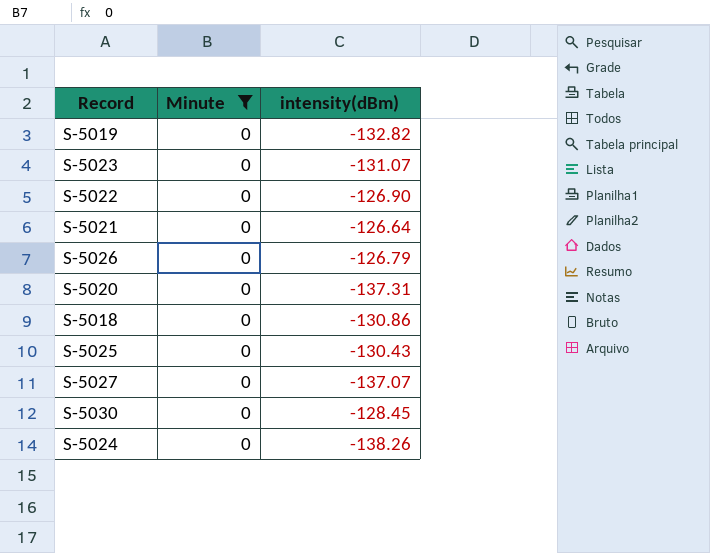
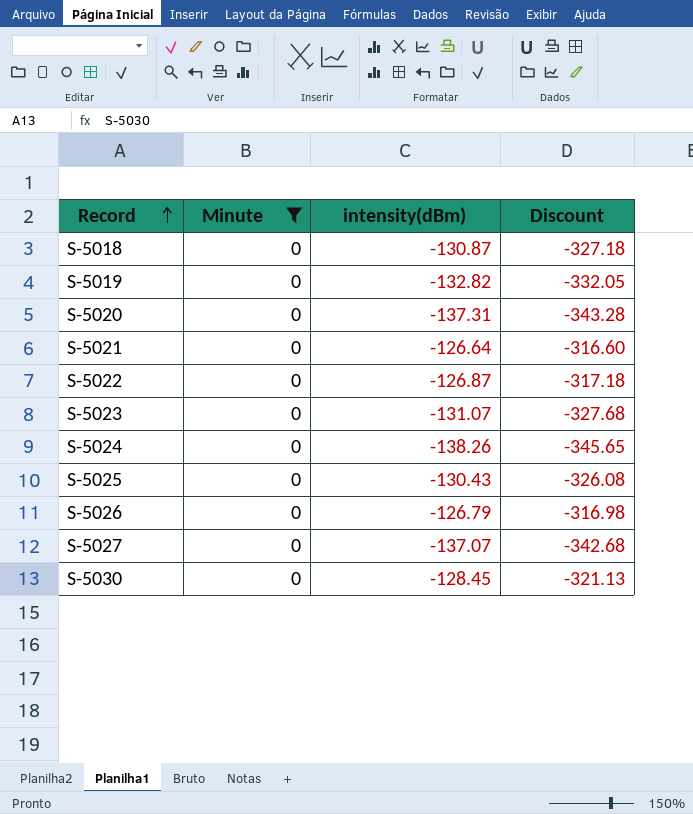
row order: none -> Record ascending
column Discount | formula: none -> [intensity(dBm)] * 2.5
S-5018 | intensity(dBm): -130.86 -> -130.87
S-5022 | intensity(dBm): -126.90 -> -126.87

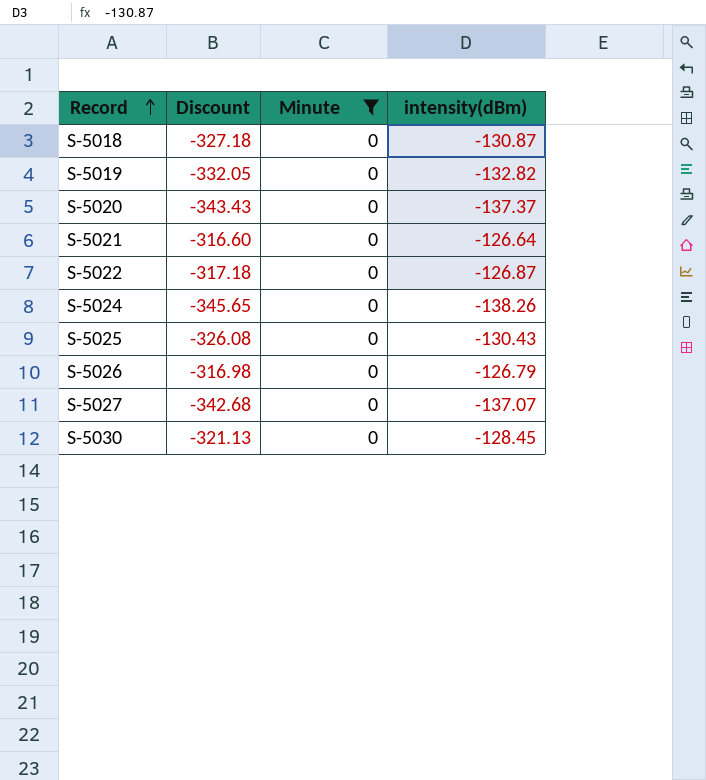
column Discount | position: 4 -> 2
row S-5023: 0 | -131.07 | -327.68 -> none
S-5020 | Discount: -343.28 -> -343.43
S-5020 | intensity(dBm): -137.31 -> -137.37

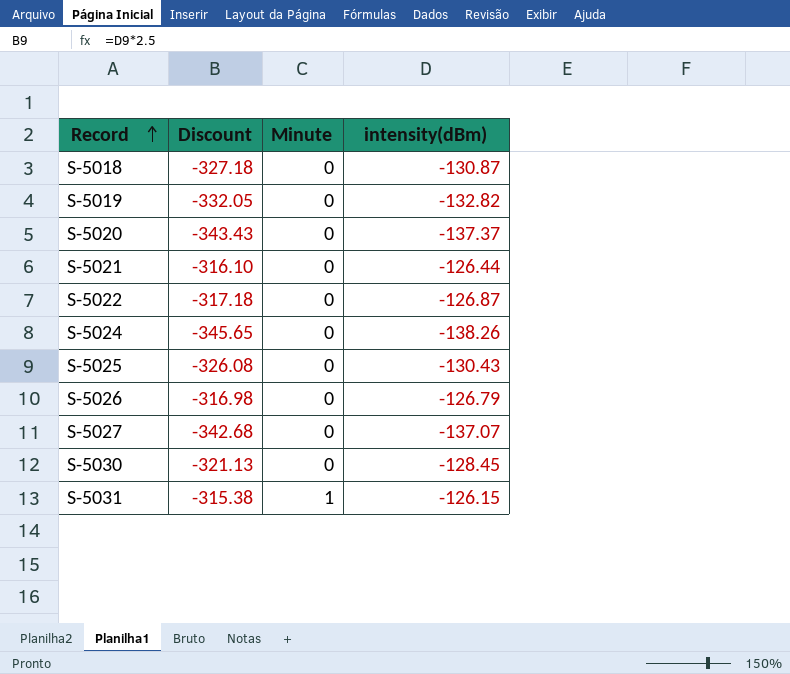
filter: Minute = 0 -> none
S-5021 | Discount: -316.60 -> -316.10
S-5021 | intensity(dBm): -126.64 -> -126.44

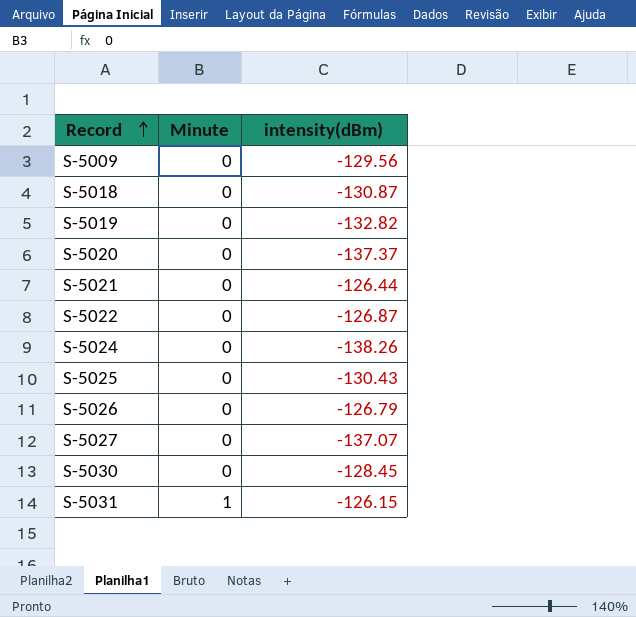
column Discount | formula: [intensity(dBm)] * 2.5 -> none
row S-5009: none -> 0 | -129.56

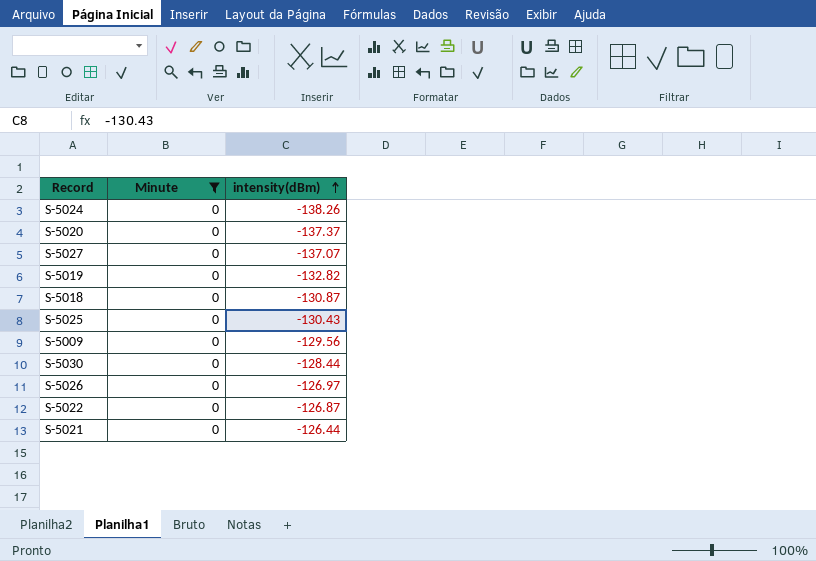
filter: none -> Minute = 0
row order: Record ascending -> intensity(dBm) ascending
S-5030 | intensity(dBm): -128.45 -> -128.44
S-5026 | intensity(dBm): -126.79 -> -126.97

